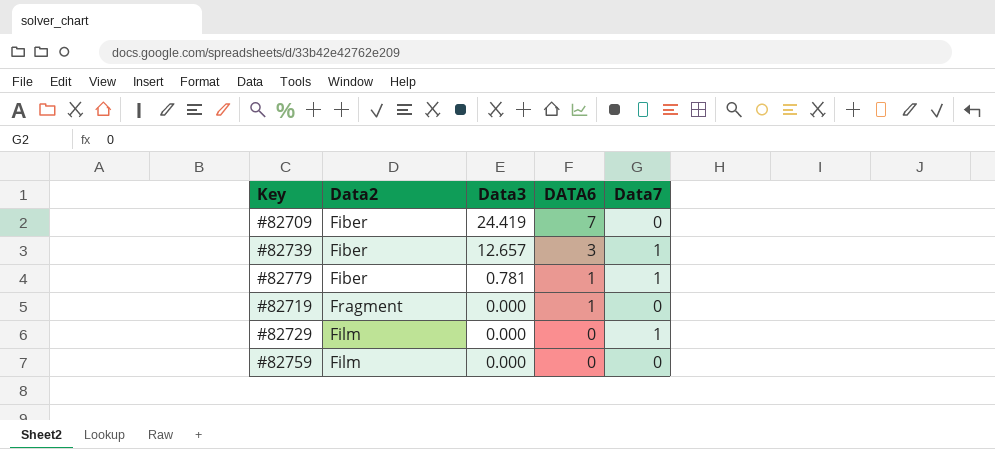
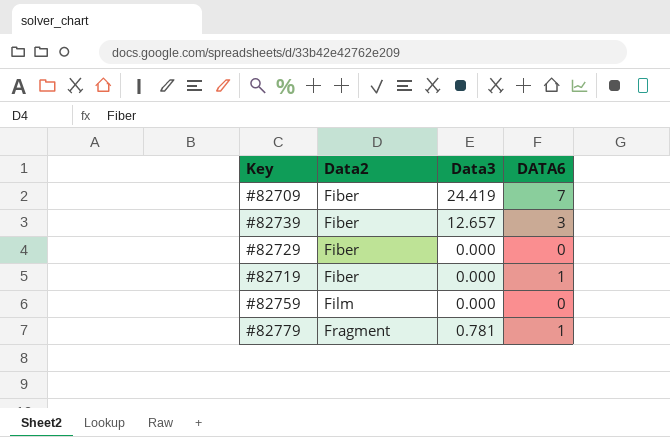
row order: Data3 descending -> Data2 ascending
column Data7 | position: 5 -> none
#82729 | Data2: Film -> Fiber
#82719 | Data2: Fragment -> Fiber
#82779 | Data2: Fiber -> Fragment

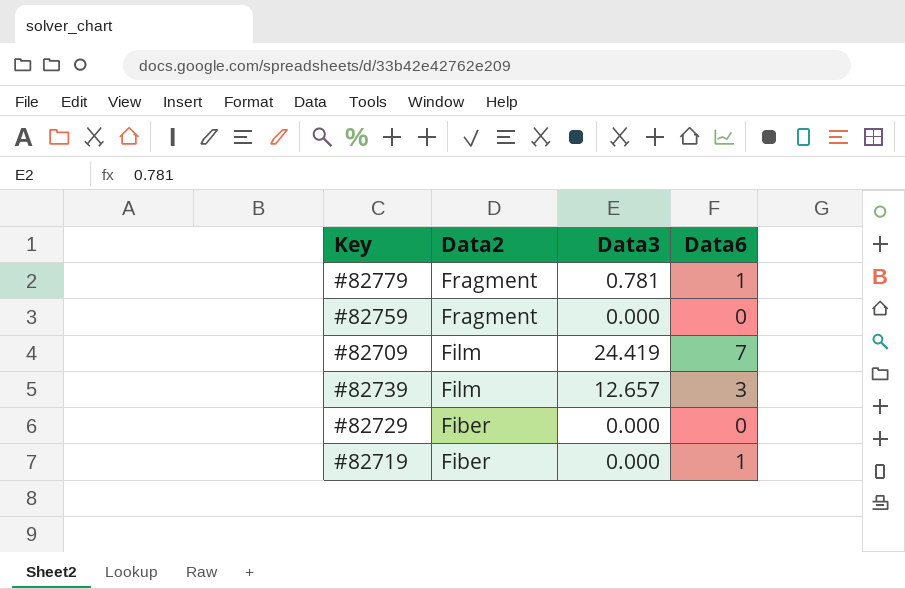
row order: Data2 ascending -> Data2 descending
column name: DATA6 -> Data6
#82759 | Data2: Film -> Fragment
#82709 | Data2: Fiber -> Film
#82739 | Data2: Fiber -> Film

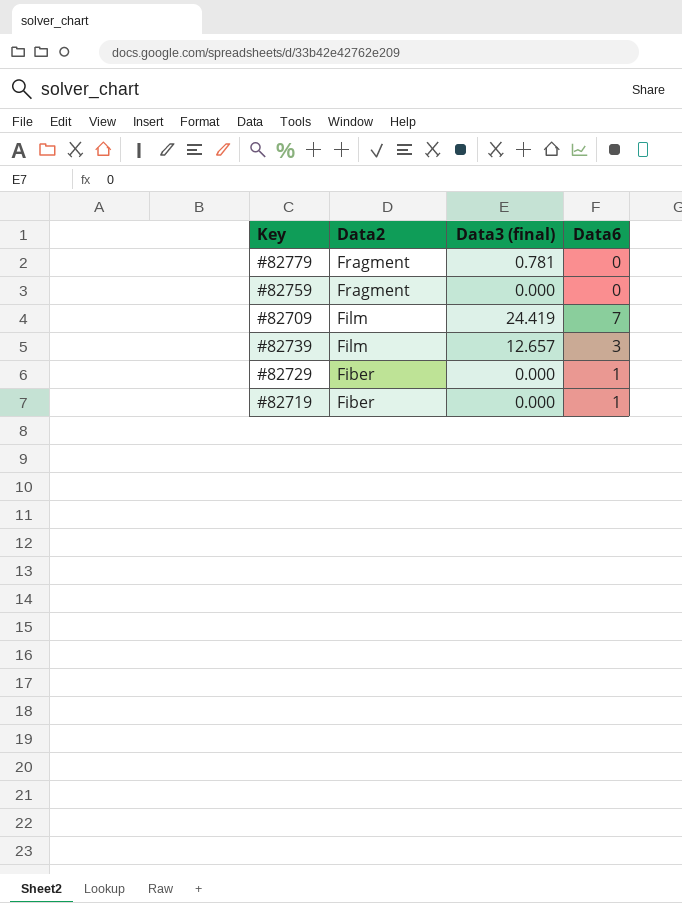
column name: Data3 -> Data3 (final)
#82779 | Data6: 1 -> 0
#82729 | Data6: 0 -> 1

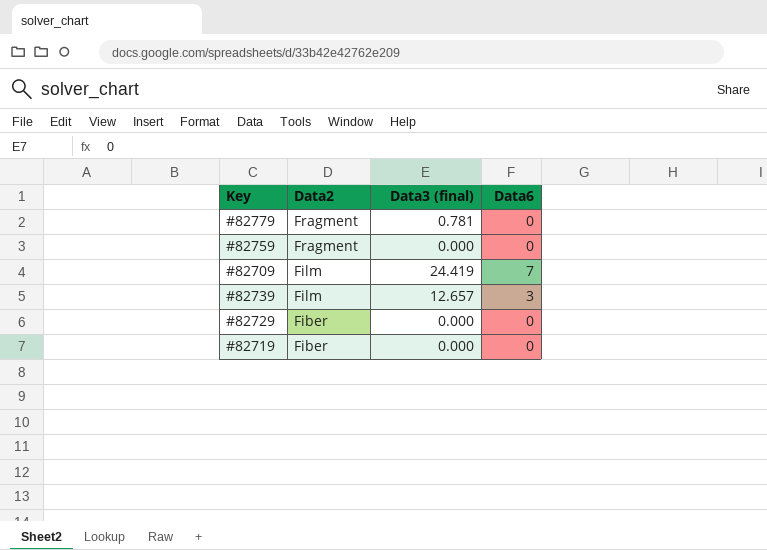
#82729 | Data6: 1 -> 0
#82719 | Data6: 1 -> 0

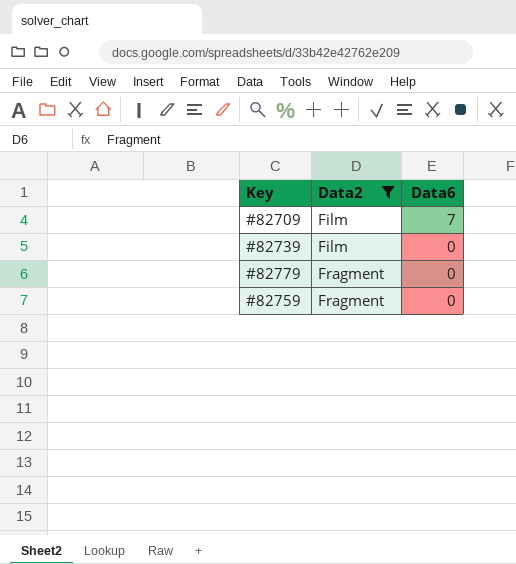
filter: none -> Data2 != Fiber
row order: Data2 descending -> Data2 ascending
column Data3 (final) | position: 3 -> none
#82739 | Data6: 3 -> 0

